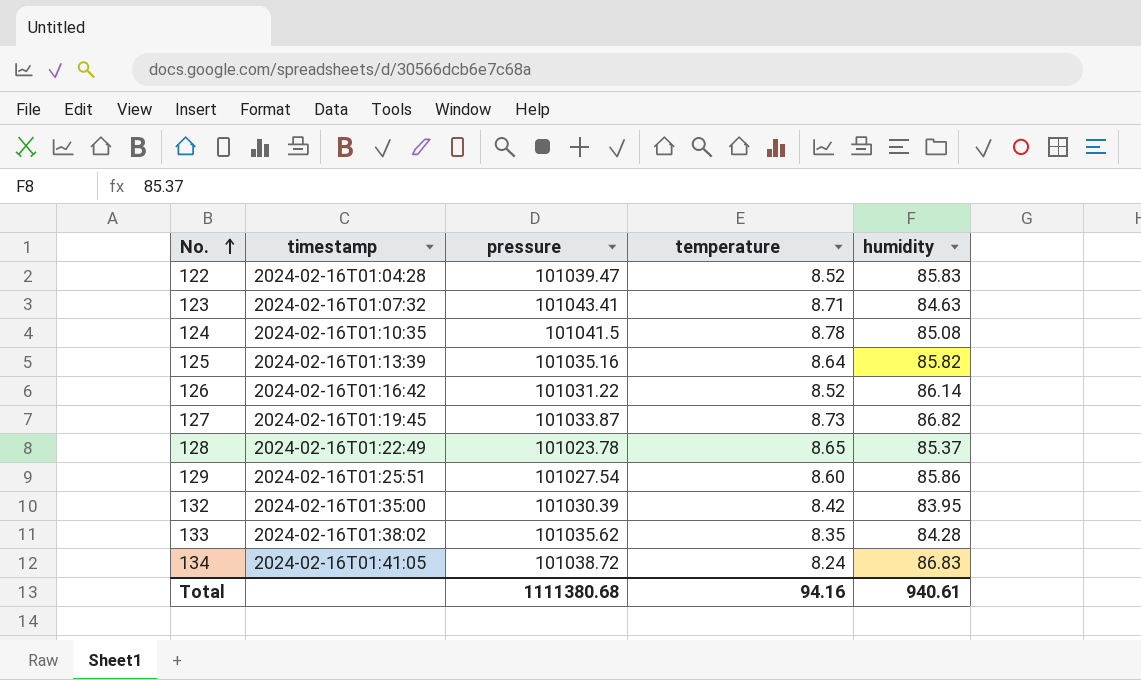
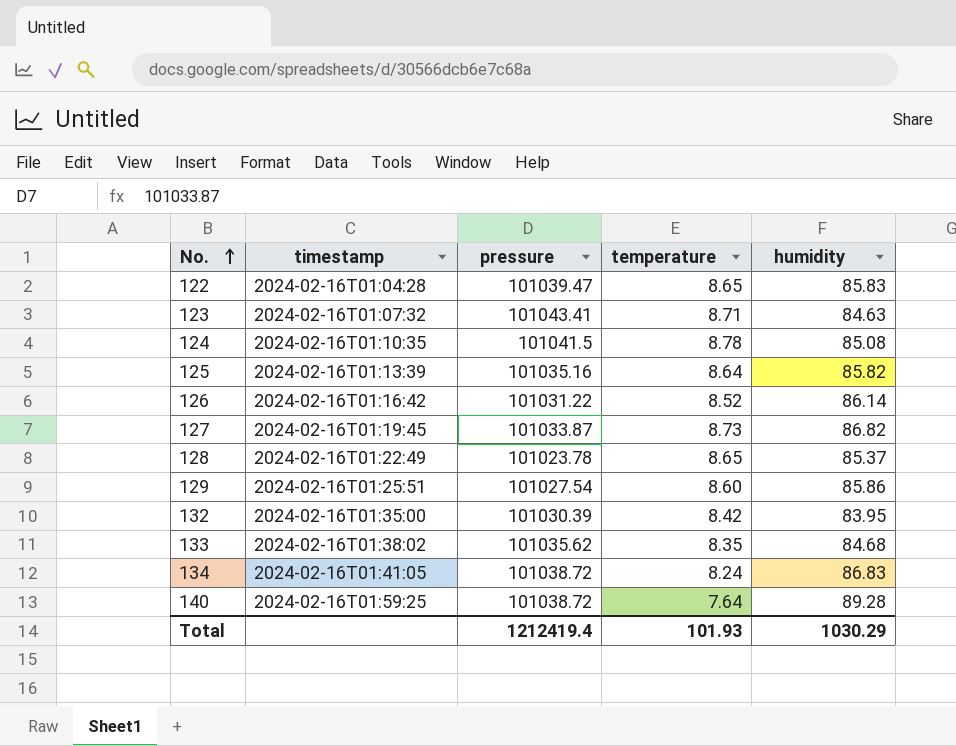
122 | temperature: 8.52 -> 8.65
133 | humidity: 84.28 -> 84.68
row 140: none -> 2024-02-16T01:59:25 | 101038.72 | 7.64 | 89.28
Total | pressure: 1111380.68 -> 1212419.4
Total | temperature: 94.16 -> 101.93
Total | humidity: 940.61 -> 1030.29

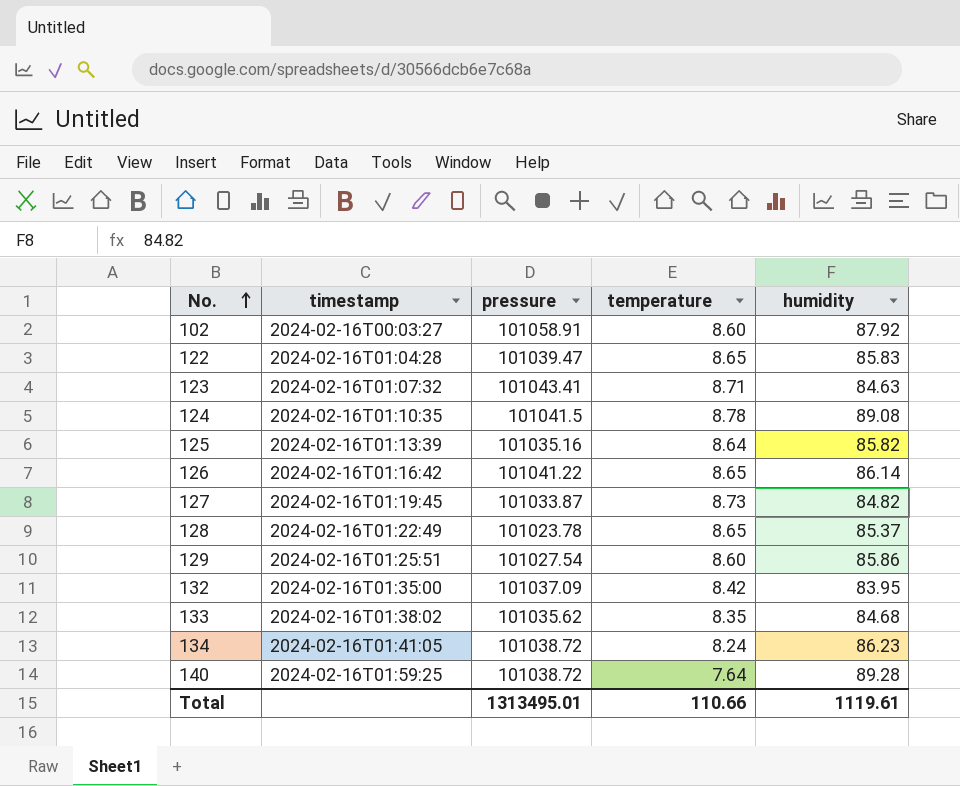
row 102: none -> 2024-02-16T00:03:27 | 101058.91 | 8.60 | 87.92
124 | humidity: 85.08 -> 89.08
126 | pressure: 101031.22 -> 101041.22
126 | temperature: 8.52 -> 8.65
127 | humidity: 86.82 -> 84.82
132 | pressure: 101030.39 -> 101037.09
134 | humidity: 86.83 -> 86.23
Total | pressure: 1212419.4 -> 1313495.01
Total | temperature: 101.93 -> 110.66
Total | humidity: 1030.29 -> 1119.61

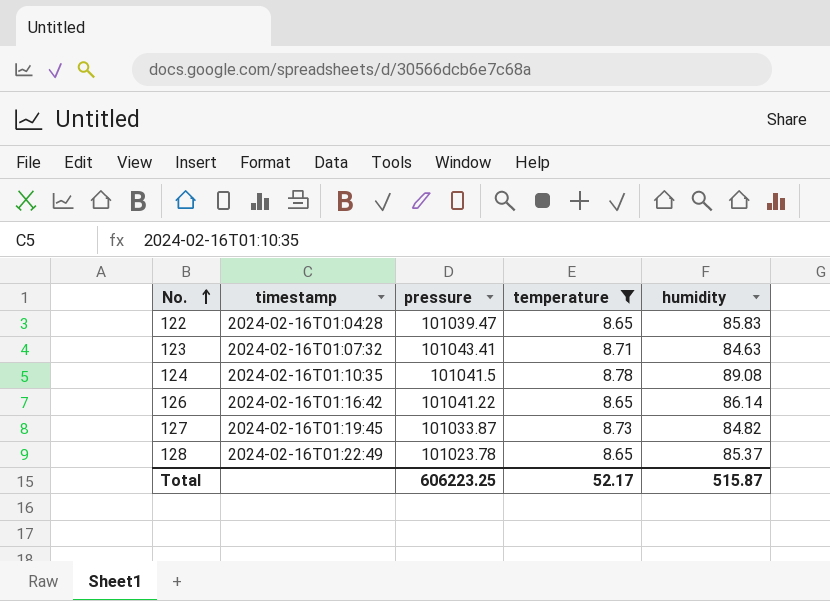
filter: none -> temperature >= 8.65
Total | pressure: 1313495.01 -> 606223.25
Total | temperature: 110.66 -> 52.17
Total | humidity: 1119.61 -> 515.87

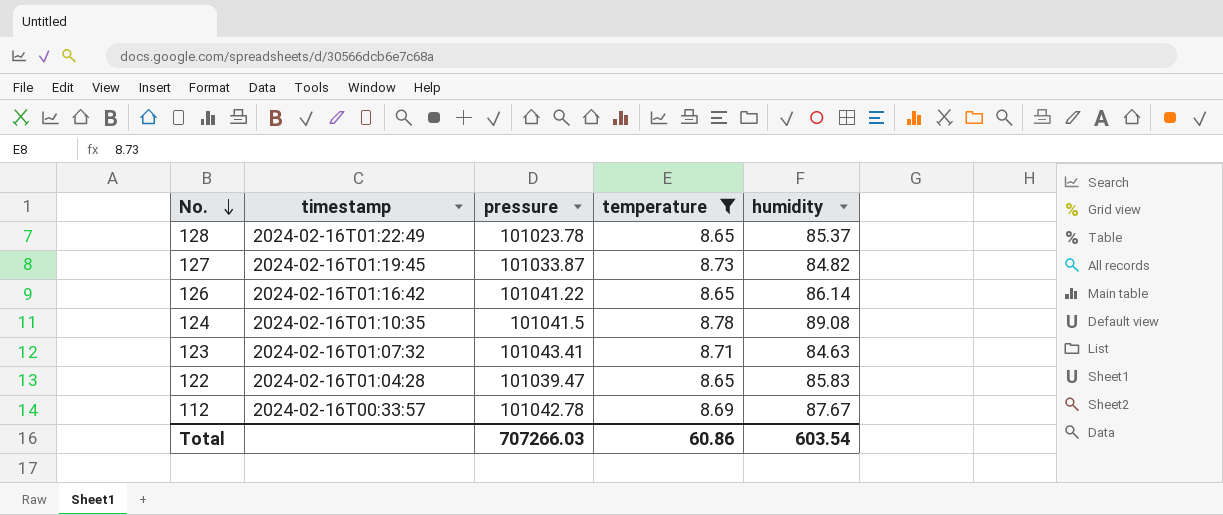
row order: No. ascending -> No. descending
row 112: none -> 2024-02-16T00:33:57 | 101042.78 | 8.69 | 87.67
Total | pressure: 606223.25 -> 707266.03
Total | temperature: 52.17 -> 60.86
Total | humidity: 515.87 -> 603.54

